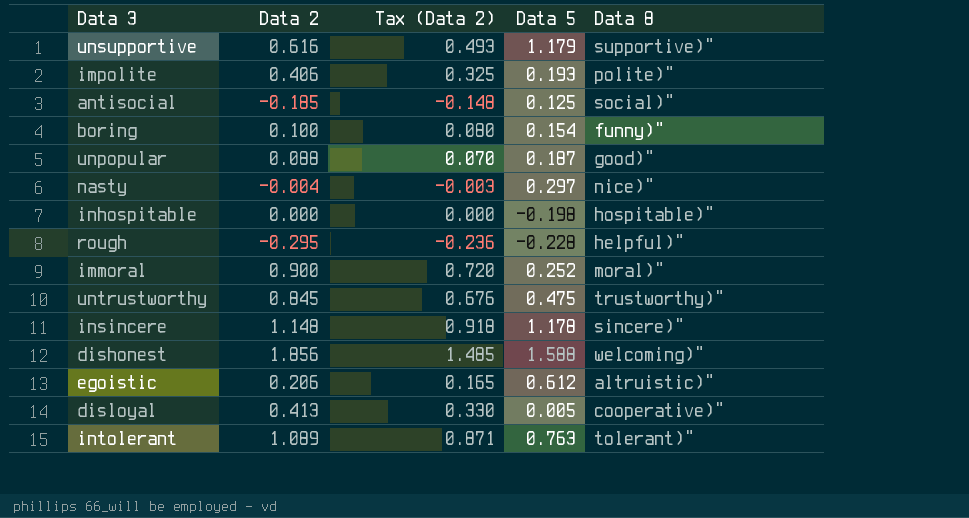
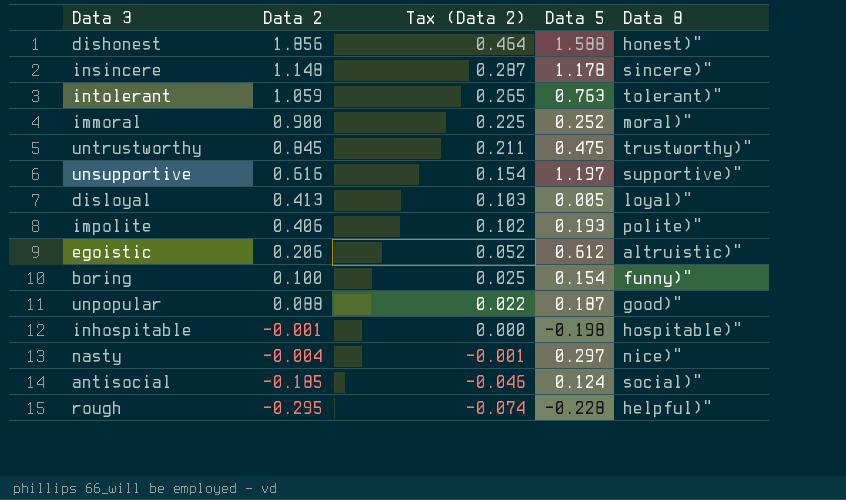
row order: none -> Data 2 descending
column Tax (Data 2) | formula: [Data 2] * 0.8 -> [Data 2] * 0.25
dishonest | Data 8: welcoming)" -> honest)"
intolerant | Data 2: 1.089 -> 1.059
unsupportive | Data 5: 1.179 -> 1.197
disloyal | Data 8: cooperative)" -> loyal)"
inhospitable | Data 2: 0.000 -> -0.001
antisocial | Data 5: 0.125 -> 0.124

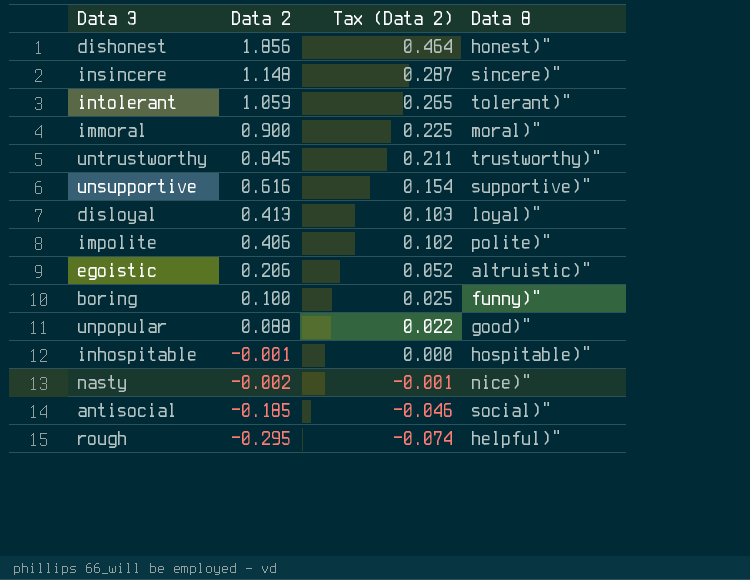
column Data 5 | position: 4 -> none
nasty | Data 2: -0.004 -> -0.002

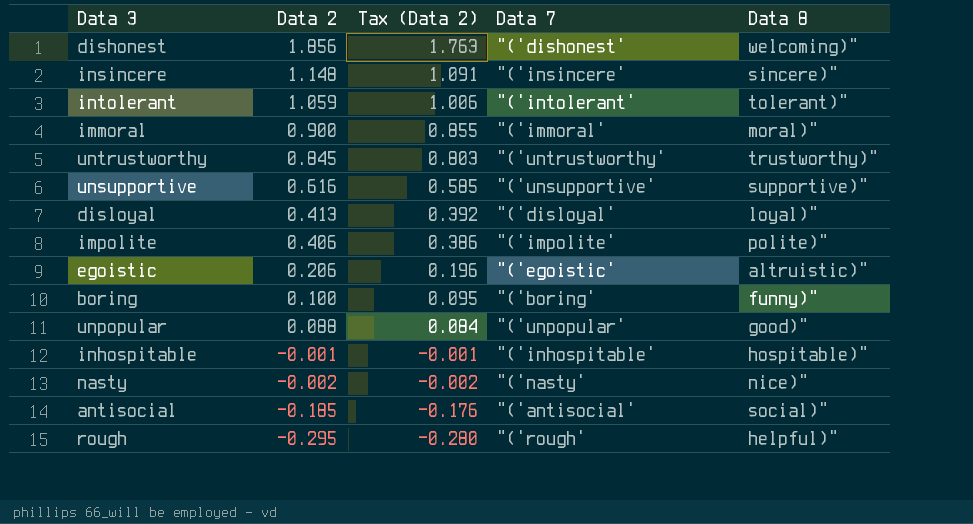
column Tax (Data 2) | formula: [Data 2] * 0.25 -> [Data 2] * 0.95
column Data 7 | position: none -> 4
dishonest | Data 8: honest)" -> welcoming)"

